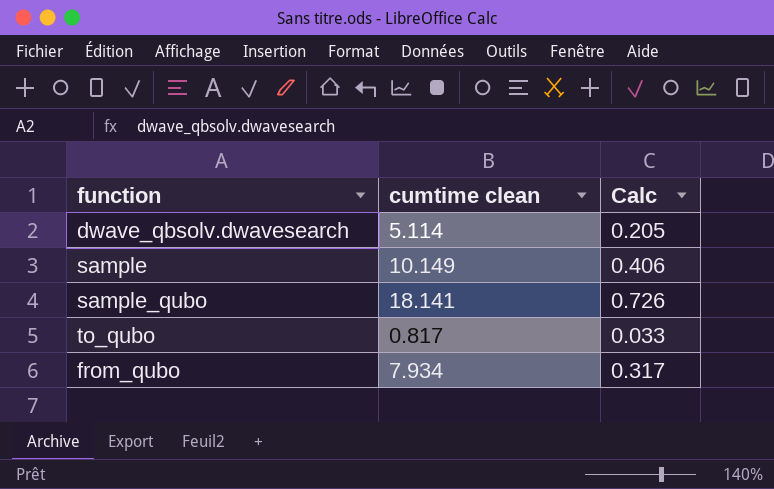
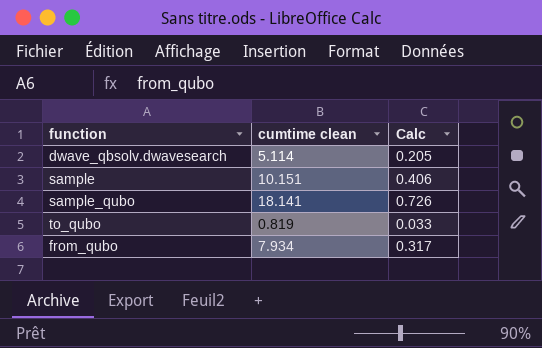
sample | cumtime clean: 10.149 -> 10.151
to_qubo | cumtime clean: 0.817 -> 0.819

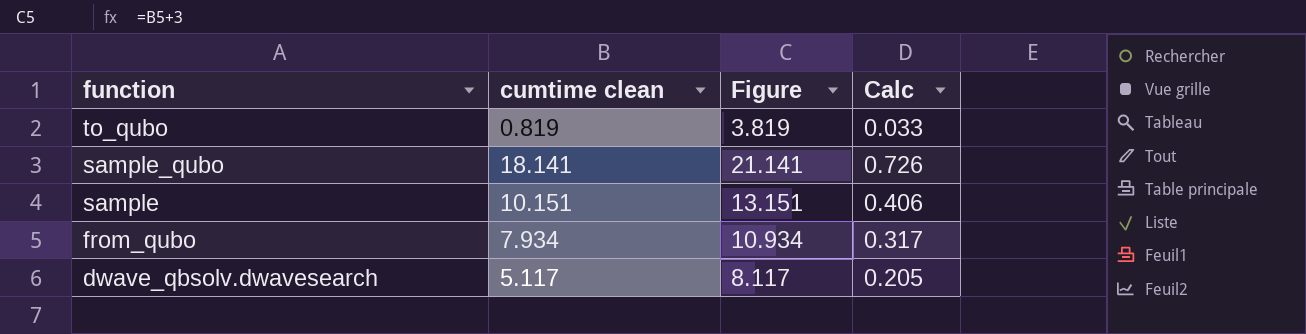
row order: none -> function descending
column Figure | formula: none -> [cumtime clean] + 3
dwave_qbsolv.dwavesearch | cumtime clean: 5.114 -> 5.117

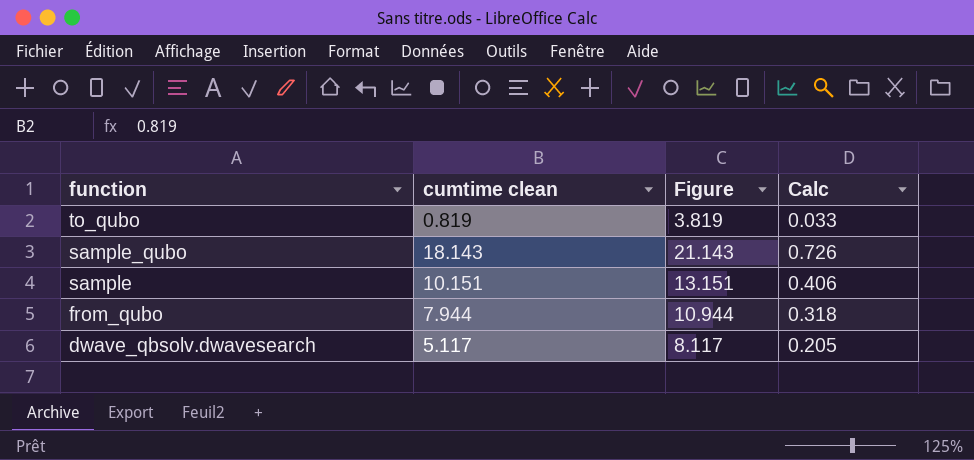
sample_qubo | cumtime clean: 18.141 -> 18.143
sample_qubo | Figure: 21.141 -> 21.143
from_qubo | cumtime clean: 7.934 -> 7.944
from_qubo | Figure: 10.934 -> 10.944
from_qubo | Calc: 0.317 -> 0.318

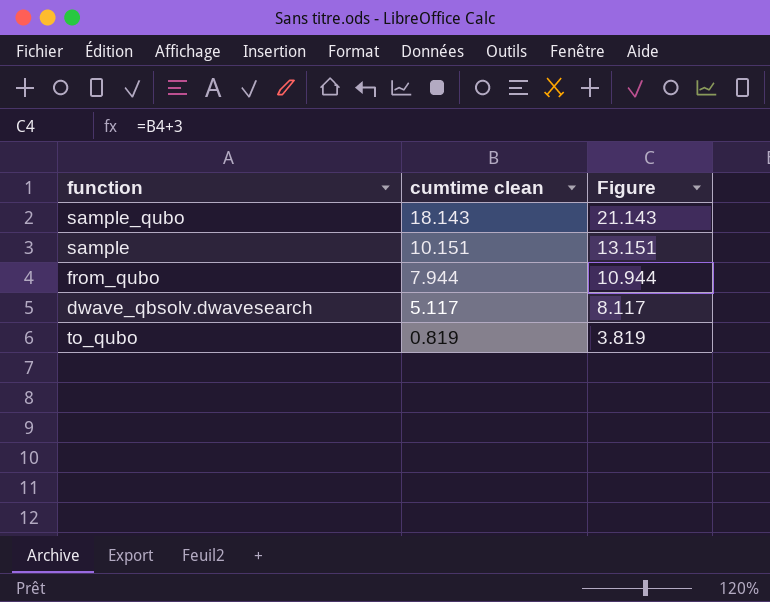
row order: function descending -> cumtime clean descending
column Calc | formula: [cumtime clean] * 0.04 -> none

